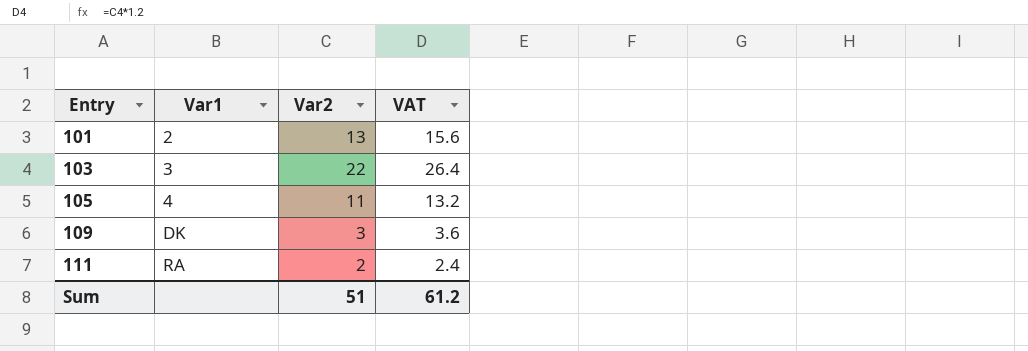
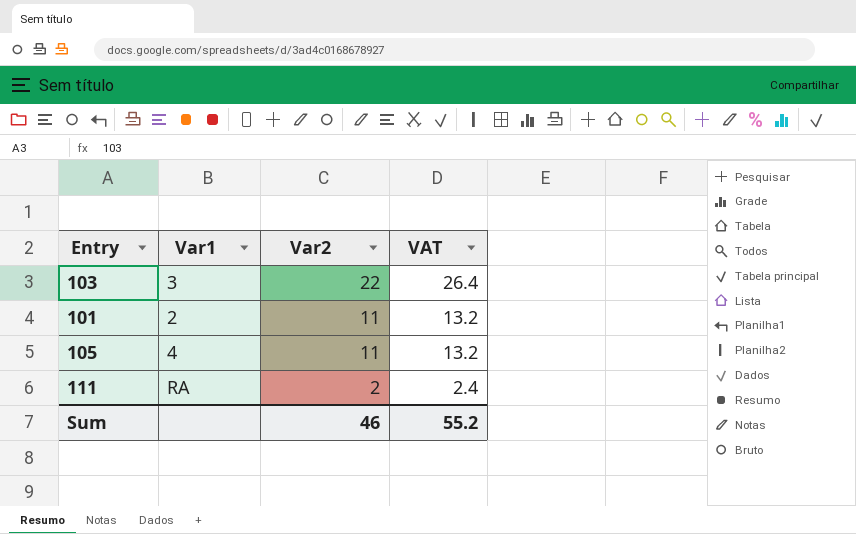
row order: Entry ascending -> Var2 descending
row 109: DK | 3 | 3.6 -> none
101 | Var2: 13 -> 11
101 | VAT: 15.6 -> 13.2
Sum | Var2: 51 -> 46
Sum | VAT: 61.2 -> 55.2

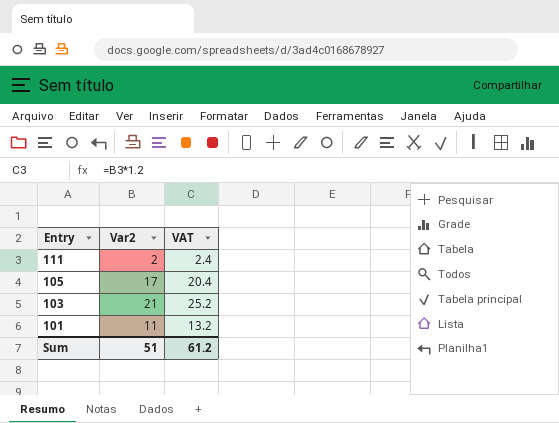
row order: Var2 descending -> Entry descending
column Var1 | position: 2 -> none
105 | Var2: 11 -> 17
105 | VAT: 13.2 -> 20.4
103 | Var2: 22 -> 21
103 | VAT: 26.4 -> 25.2
Sum | Var2: 46 -> 51
Sum | VAT: 55.2 -> 61.2

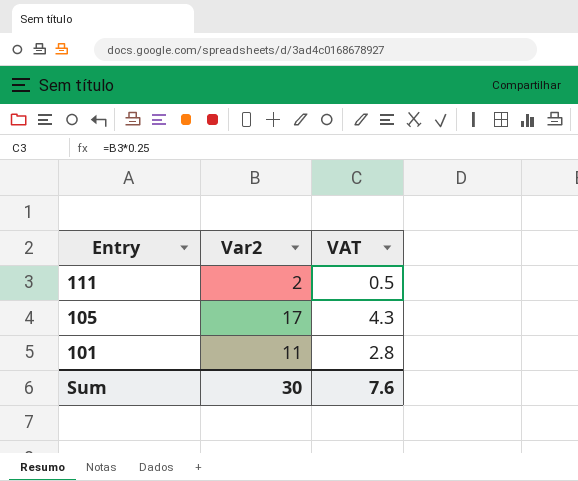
column VAT | formula: [Var2] * 1.2 -> [Var2] * 0.25
row 103: 21 | 25.2 -> none
Sum | Var2: 51 -> 30
Sum | VAT: 61.2 -> 7.6

